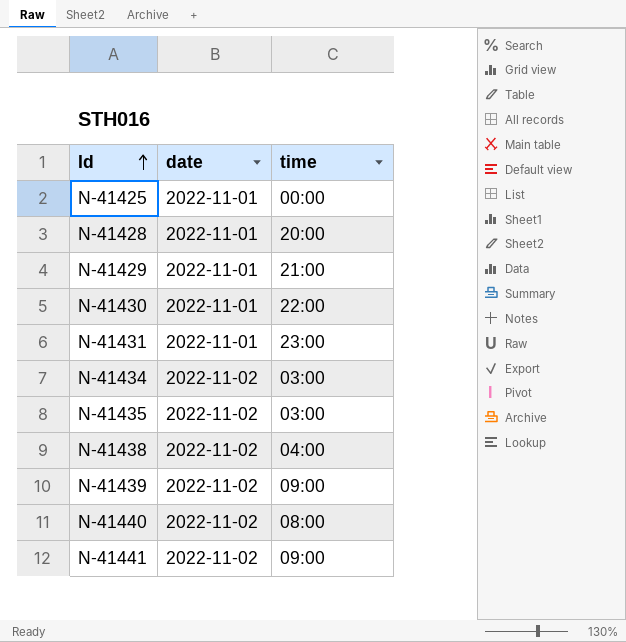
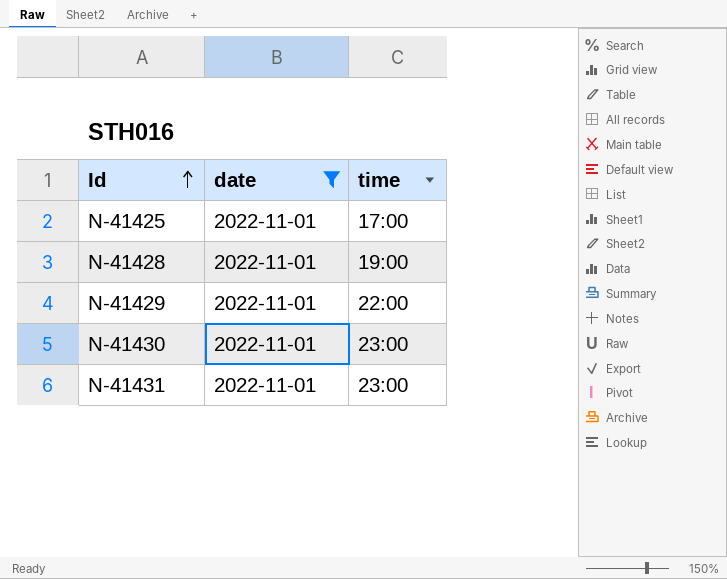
filter: none -> date = 2022-11-01
N-41425 | time: 00:00 -> 17:00
N-41428 | time: 20:00 -> 19:00
N-41429 | time: 21:00 -> 22:00
N-41430 | time: 22:00 -> 23:00

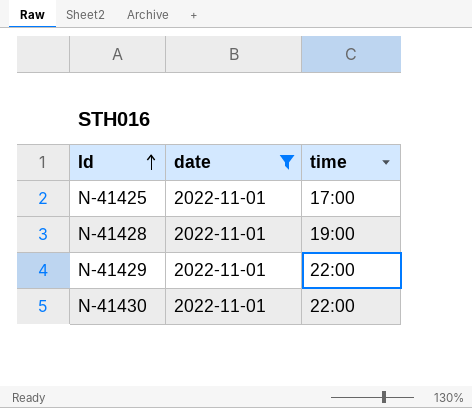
row N-41431: 2022-11-01 | 23:00 -> none
N-41430 | time: 23:00 -> 22:00

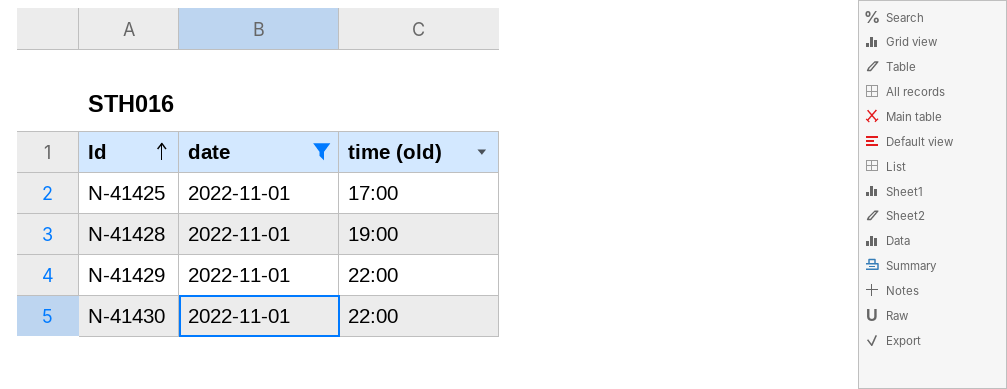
column name: time -> time (old)

